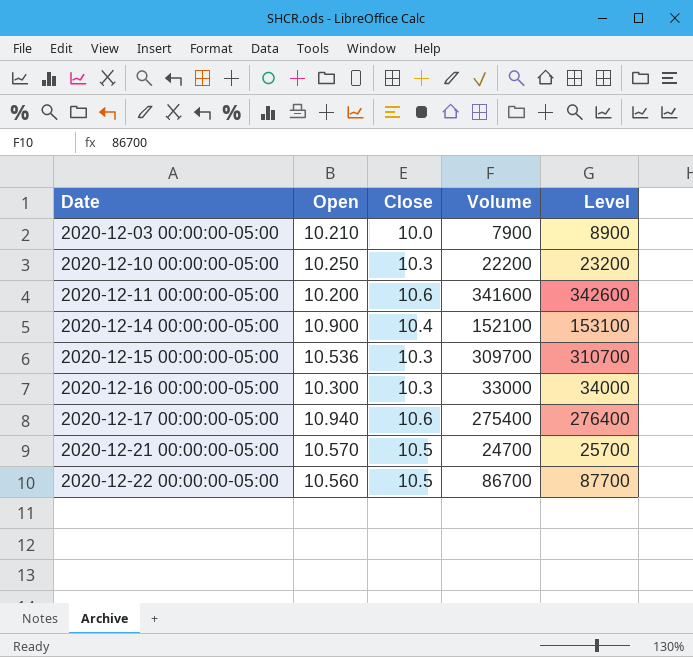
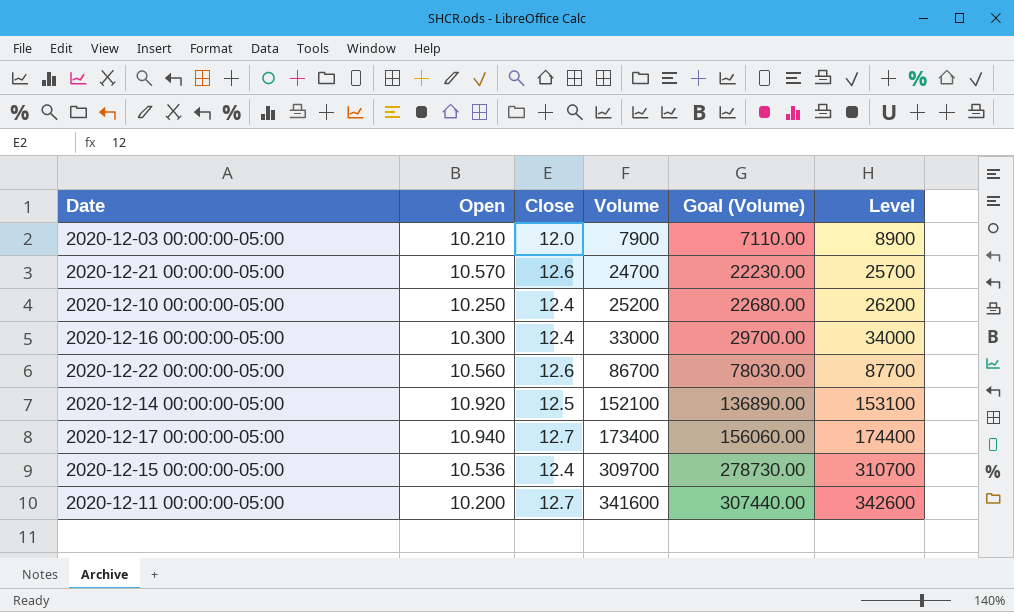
row order: Date ascending -> Volume ascending
column Goal (Volume) | formula: none -> [Volume] * 0.9
2020-12-03 00:00:00-05:00 | Close: 10.0 -> 12.0
2020-12-21 00:00:00-05:00 | Close: 10.5 -> 12.6
2020-12-10 00:00:00-05:00 | Close: 10.3 -> 12.4
2020-12-10 00:00:00-05:00 | Volume: 22200 -> 25200
2020-12-10 00:00:00-05:00 | Level: 23200 -> 26200
2020-12-16 00:00:00-05:00 | Close: 10.3 -> 12.4
2020-12-22 00:00:00-05:00 | Close: 10.5 -> 12.6
2020-12-14 00:00:00-05:00 | Open: 10.900 -> 10.920
2020-12-14 00:00:00-05:00 | Close: 10.4 -> 12.5
2020-12-17 00:00:00-05:00 | Close: 10.6 -> 12.7
2020-12-17 00:00:00-05:00 | Volume: 275400 -> 173400
2020-12-17 00:00:00-05:00 | Level: 276400 -> 174400
2020-12-15 00:00:00-05:00 | Close: 10.3 -> 12.4
2020-12-11 00:00:00-05:00 | Close: 10.6 -> 12.7

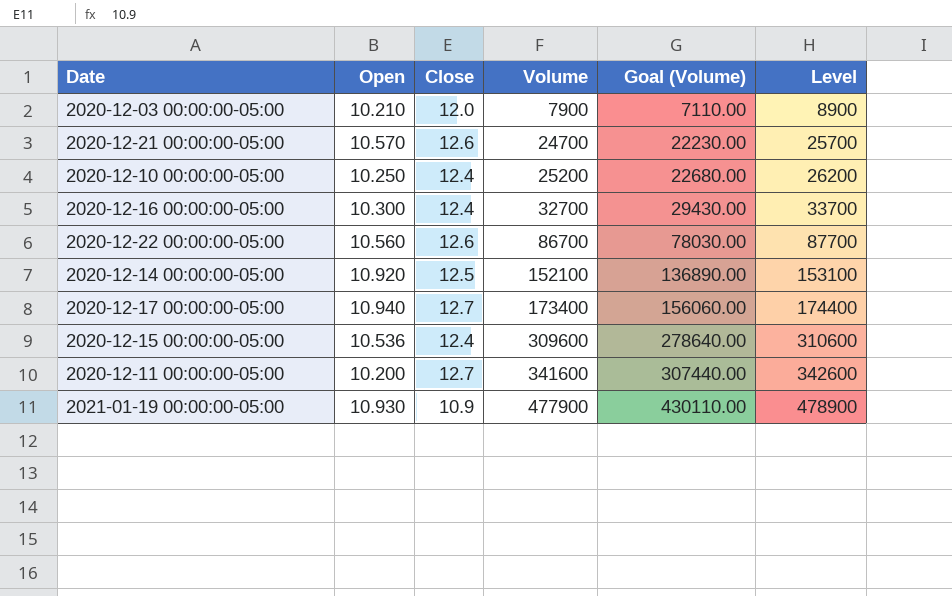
2020-12-16 00:00:00-05:00 | Volume: 33000 -> 32700
2020-12-16 00:00:00-05:00 | Goal (Volume): 29700.00 -> 29430.00
2020-12-16 00:00:00-05:00 | Level: 34000 -> 33700
2020-12-15 00:00:00-05:00 | Volume: 309700 -> 309600
2020-12-15 00:00:00-05:00 | Goal (Volume): 278730.00 -> 278640.00
2020-12-15 00:00:00-05:00 | Level: 310700 -> 310600
row 2021-01-19 00:00:00-05:00: none -> 10.930 | 10.9 | 477900 | 430110.00 | 478900

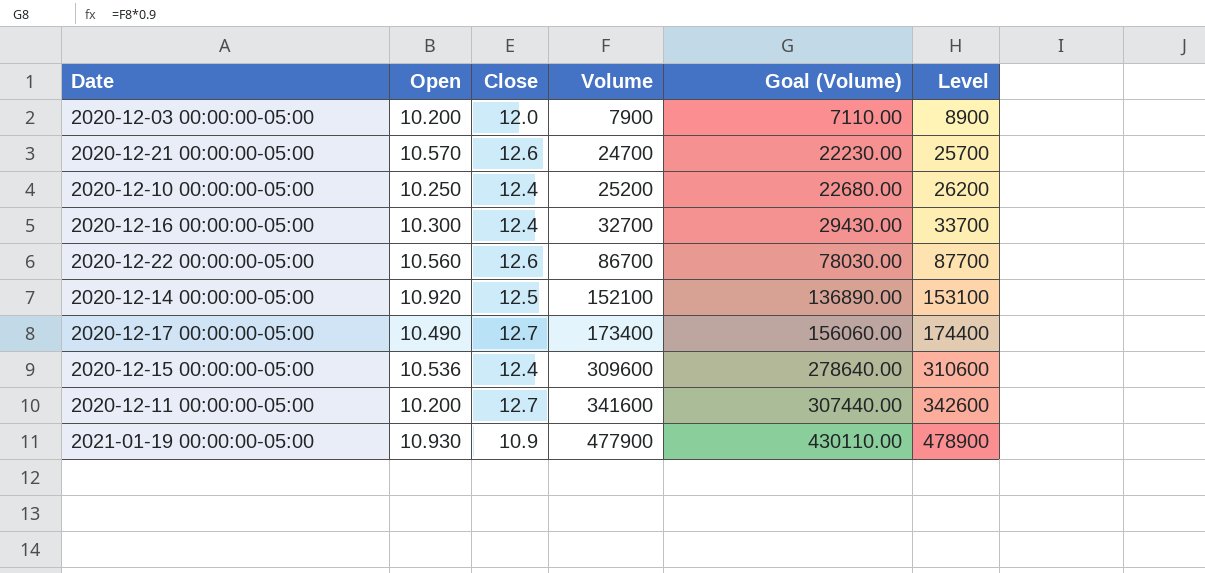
2020-12-03 00:00:00-05:00 | Open: 10.210 -> 10.200
2020-12-17 00:00:00-05:00 | Open: 10.940 -> 10.490

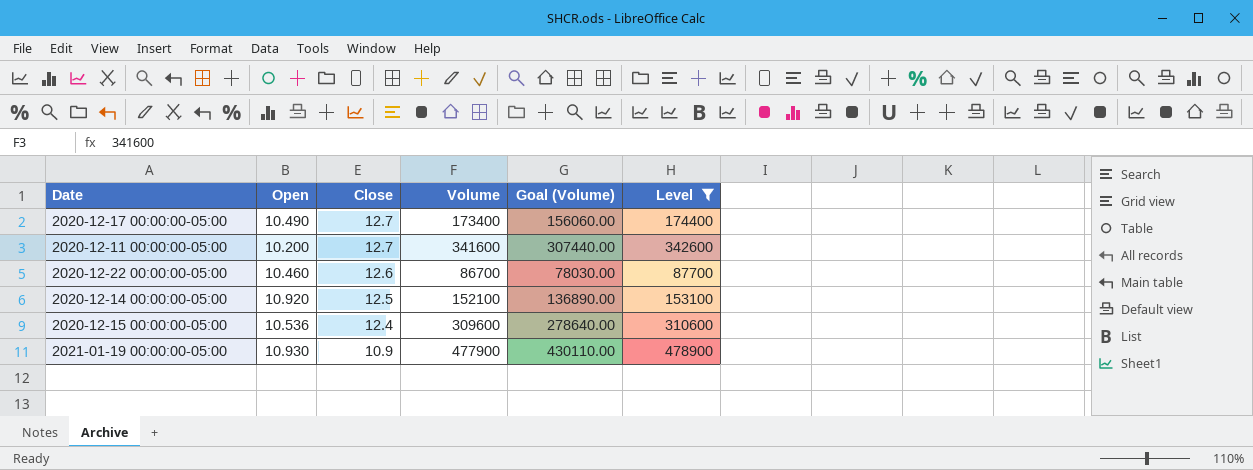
filter: none -> Level >= 87700
row order: Volume ascending -> Close descending
2020-12-22 00:00:00-05:00 | Open: 10.560 -> 10.460

